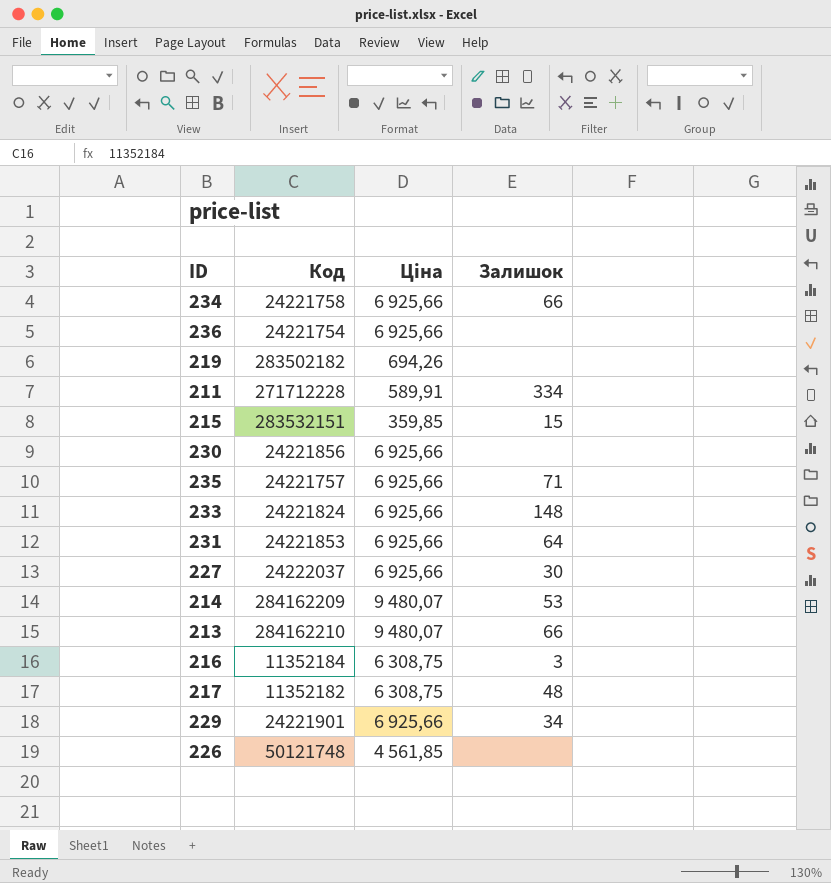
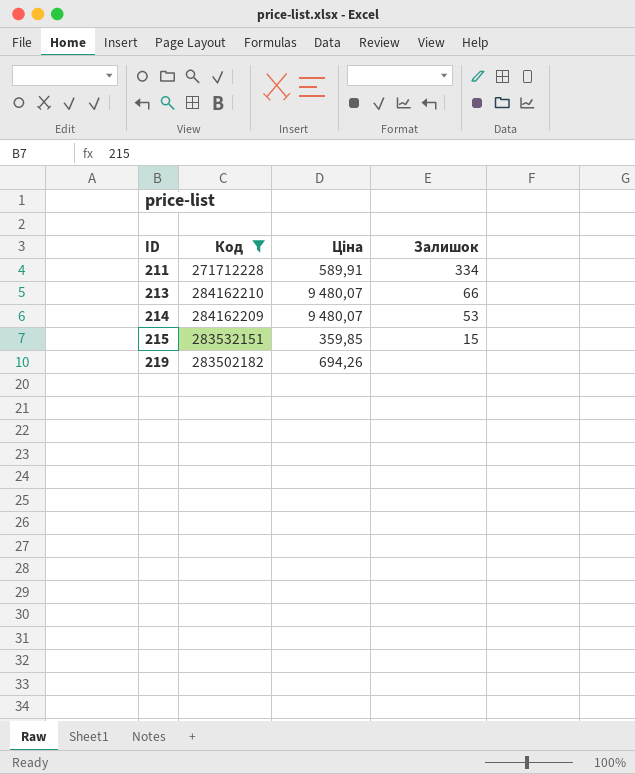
filter: none -> Код >= 271712228
row order: none -> ID ascending

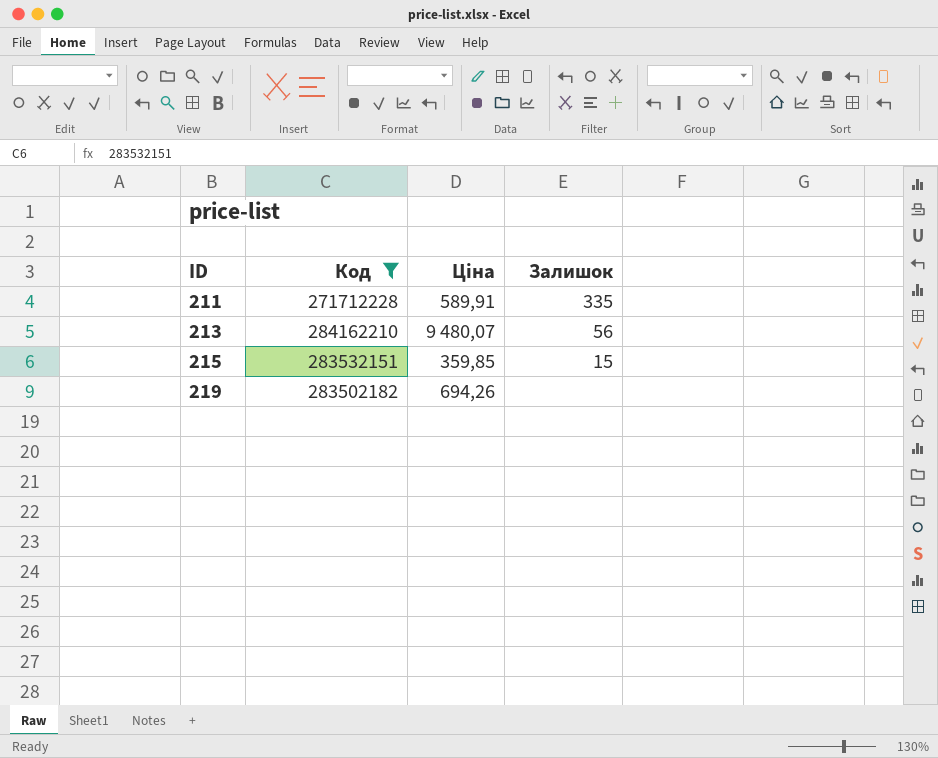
row 214: 284162209 | 9 480,07 | 53 -> none
211 | Залишок: 334 -> 335
213 | Залишок: 66 -> 56

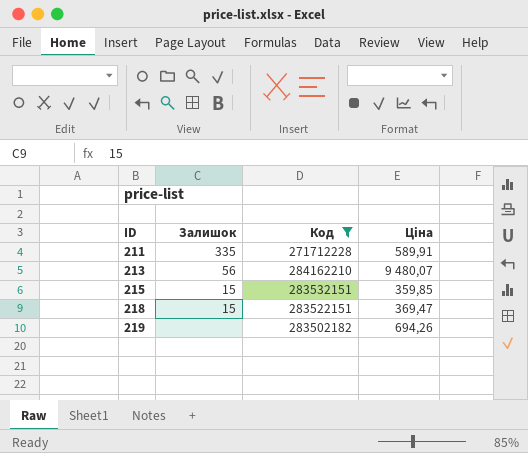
column Залишок | position: 4 -> 2
row 218: none -> 15 | 283522151 | 369,47

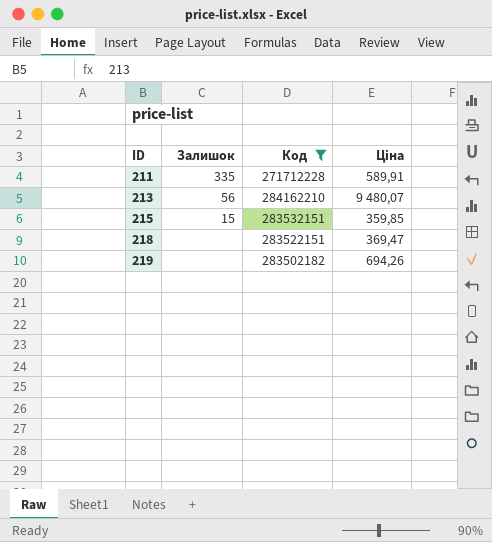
218 | Залишок: 15 -> none

